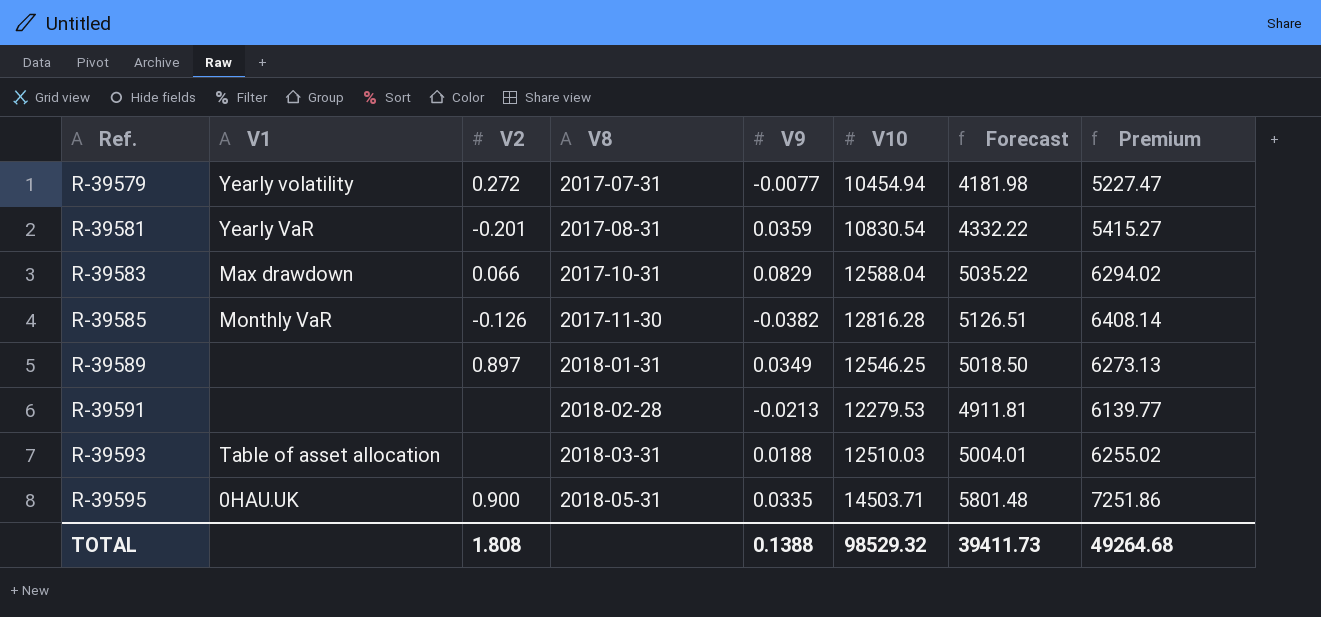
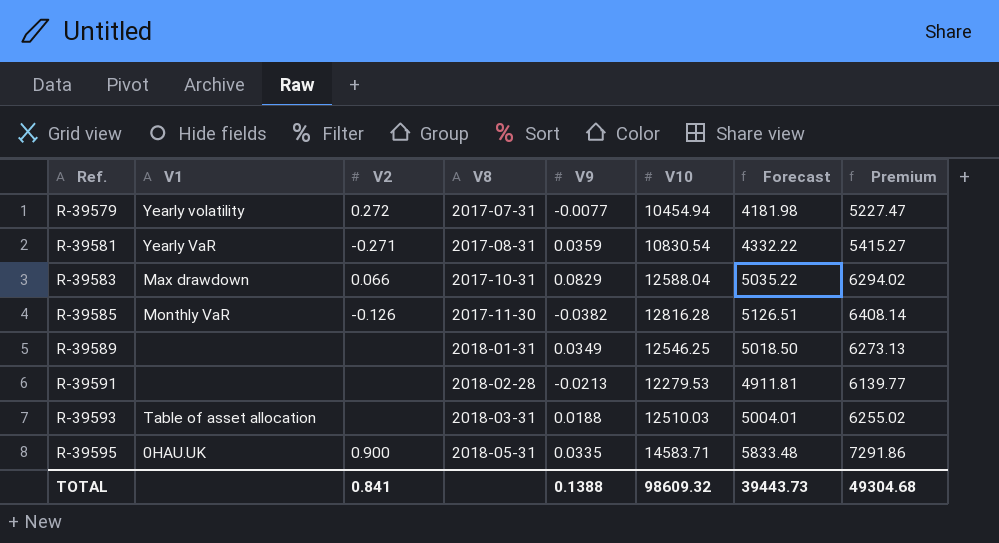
R-39581 | V2: -0.201 -> -0.271
R-39589 | V2: 0.897 -> none
R-39595 | V10: 14503.71 -> 14583.71
R-39595 | Forecast: 5801.48 -> 5833.48
R-39595 | Premium: 7251.86 -> 7291.86
TOTAL | V2: 1.808 -> 0.841
TOTAL | V10: 98529.32 -> 98609.32
TOTAL | Forecast: 39411.73 -> 39443.73
TOTAL | Premium: 49264.68 -> 49304.68

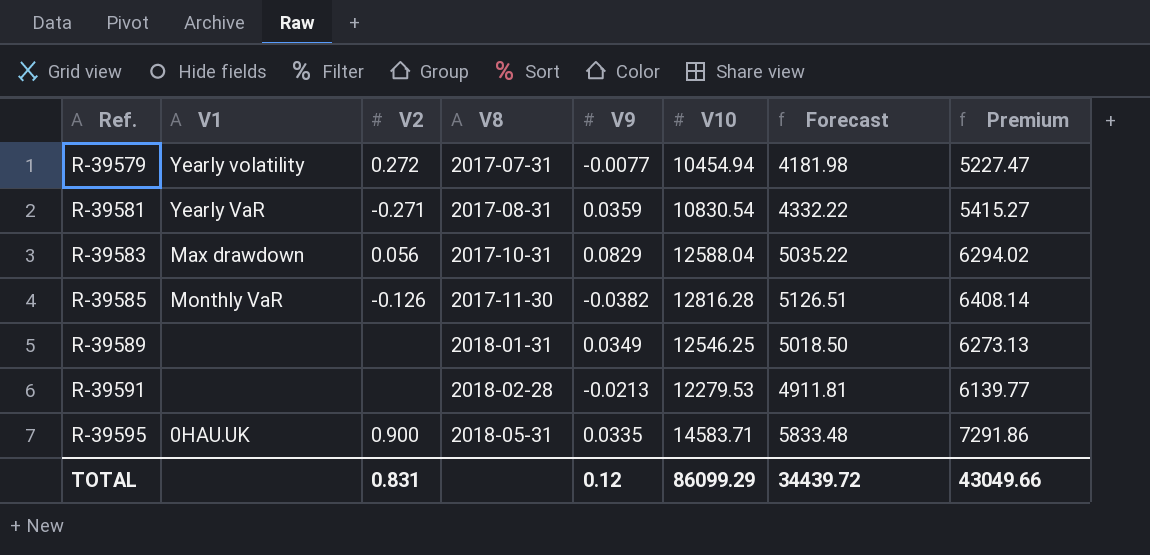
row R-39593: Table of asset allocation | none | 2018-03-31 | 0.0188 | 12510.03 | 5004.01 | 6255.02 -> none
R-39583 | V2: 0.066 -> 0.056
TOTAL | V2: 0.841 -> 0.831
TOTAL | V9: 0.1388 -> 0.12
TOTAL | V10: 98609.32 -> 86099.29
TOTAL | Forecast: 39443.73 -> 34439.72
TOTAL | Premium: 49304.68 -> 43049.66

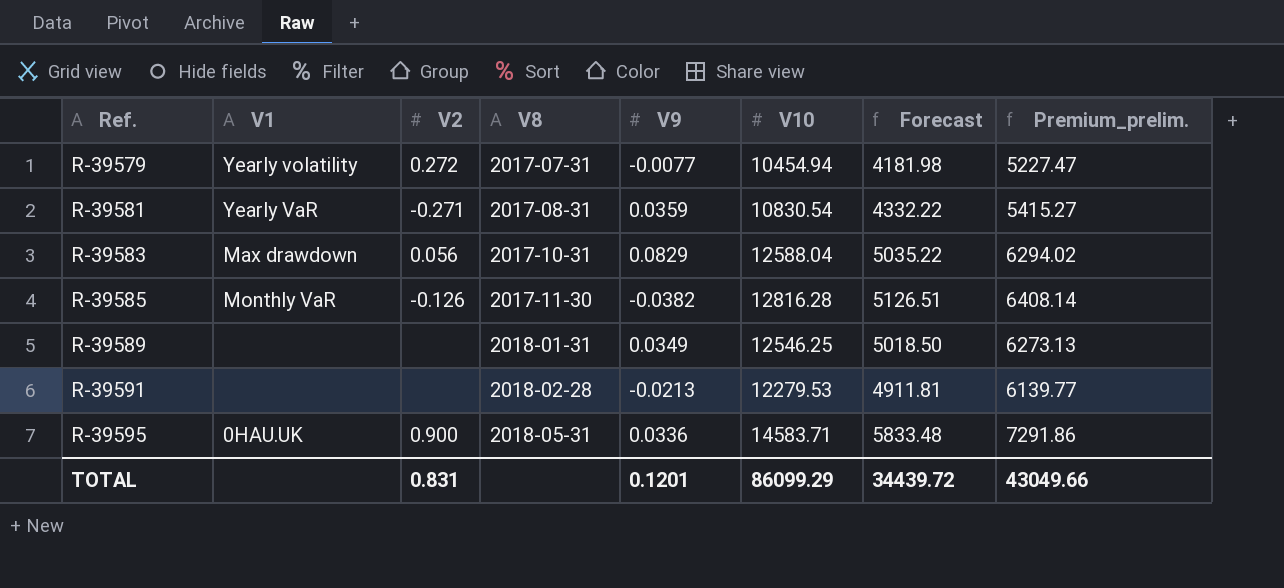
column name: Premium -> Premium_prelim.
R-39595 | V9: 0.0335 -> 0.0336
TOTAL | V9: 0.12 -> 0.1201

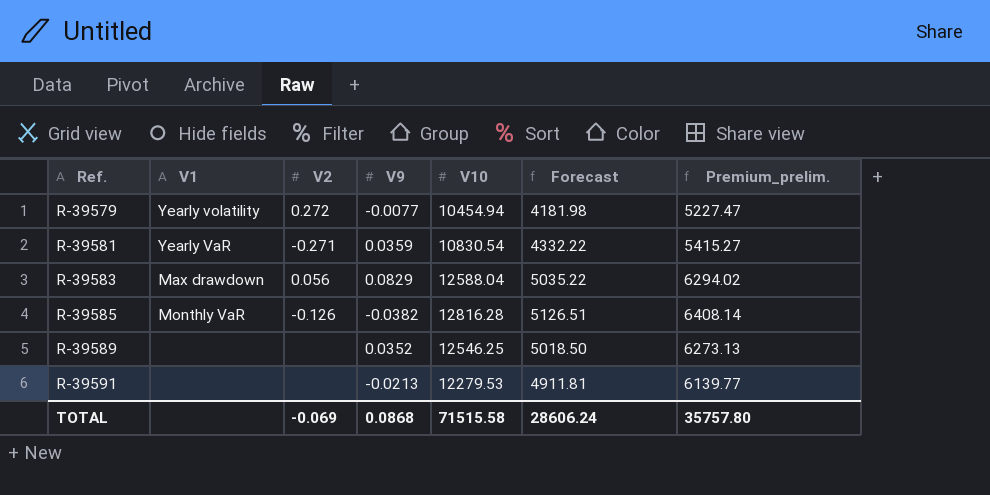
column V8 | position: 4 -> none
row R-39595: 0HAU.UK | 0.900 | 2018-05-31 | 0.0336 | 14583.71 | 5833.48 | 7291.86 -> none
R-39589 | V9: 0.0349 -> 0.0352
TOTAL | V2: 0.831 -> -0.069
TOTAL | V9: 0.1201 -> 0.0868
TOTAL | V10: 86099.29 -> 71515.58
TOTAL | Forecast: 34439.72 -> 28606.24
TOTAL | Premium_prelim.: 43049.66 -> 35757.80

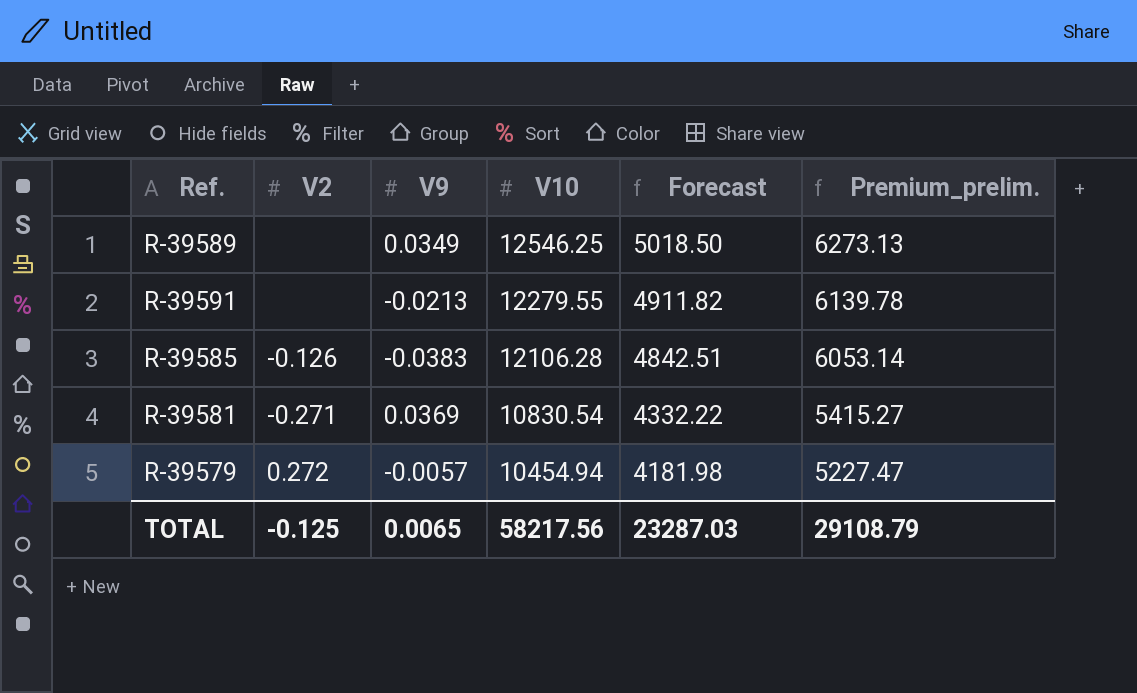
row order: Ref. ascending -> V10 descending
column V1 | position: 2 -> none
row R-39583: Max drawdown | 0.056 | 0.0829 | 12588.04 | 5035.22 | 6294.02 -> none
R-39589 | V9: 0.0352 -> 0.0349
R-39591 | V10: 12279.53 -> 12279.55
R-39591 | Forecast: 4911.81 -> 4911.82
R-39591 | Premium_prelim.: 6139.77 -> 6139.78
R-39585 | V9: -0.0382 -> -0.0383
R-39585 | V10: 12816.28 -> 12106.28
R-39585 | Forecast: 5126.51 -> 4842.51
R-39585 | Premium_prelim.: 6408.14 -> 6053.14
R-39581 | V9: 0.0359 -> 0.0369
R-39579 | V9: -0.0077 -> -0.0057
TOTAL | V2: -0.069 -> -0.125
TOTAL | V9: 0.0868 -> 0.0065
TOTAL | V10: 71515.58 -> 58217.56
TOTAL | Forecast: 28606.24 -> 23287.03
TOTAL | Premium_prelim.: 35757.80 -> 29108.79

